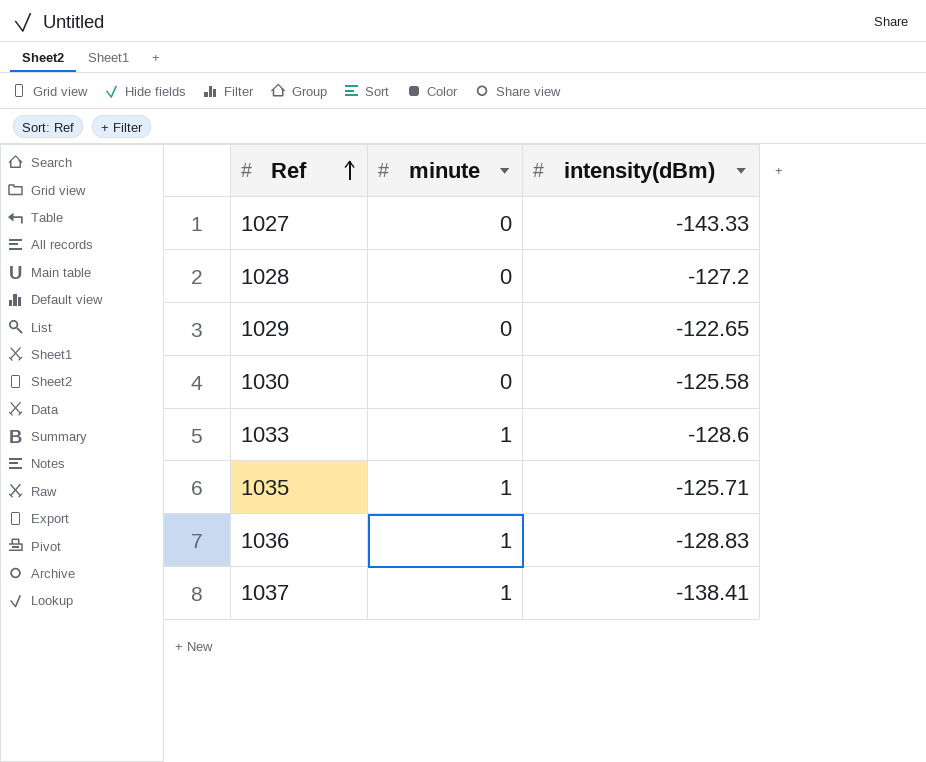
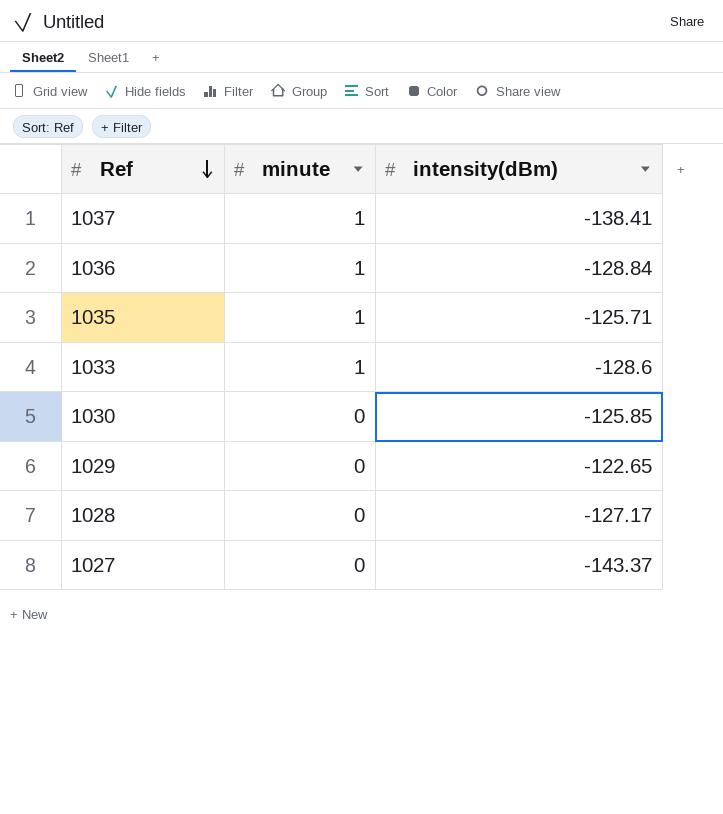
row order: Ref ascending -> Ref descending
1036 | intensity(dBm): -128.83 -> -128.84
1030 | intensity(dBm): -125.58 -> -125.85
1028 | intensity(dBm): -127.2 -> -127.17
1027 | intensity(dBm): -143.33 -> -143.37

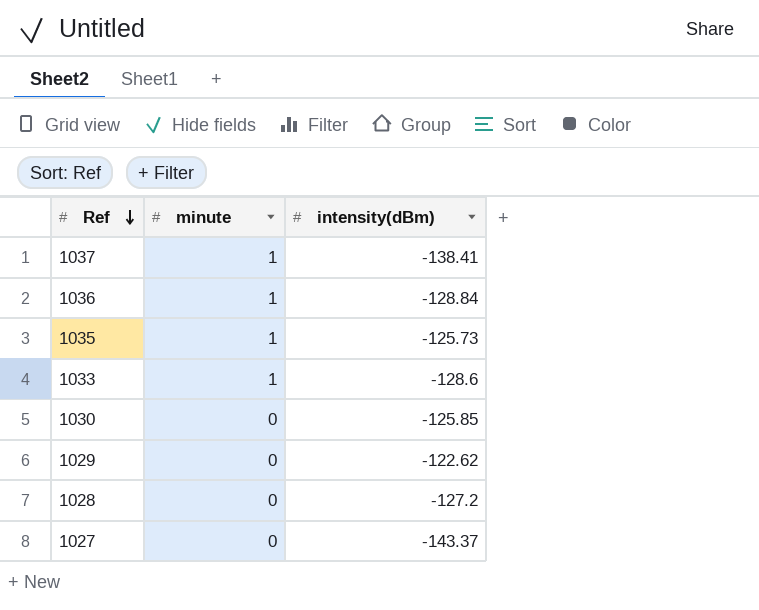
1035 | intensity(dBm): -125.71 -> -125.73
1029 | intensity(dBm): -122.65 -> -122.62
1028 | intensity(dBm): -127.17 -> -127.2

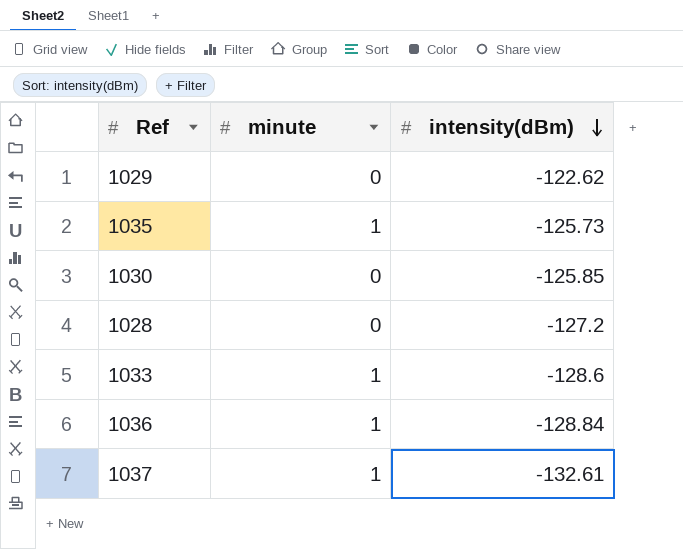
row order: Ref descending -> intensity(dBm) descending
row 1027: 0 | -143.37 -> none
1037 | intensity(dBm): -138.41 -> -132.61

